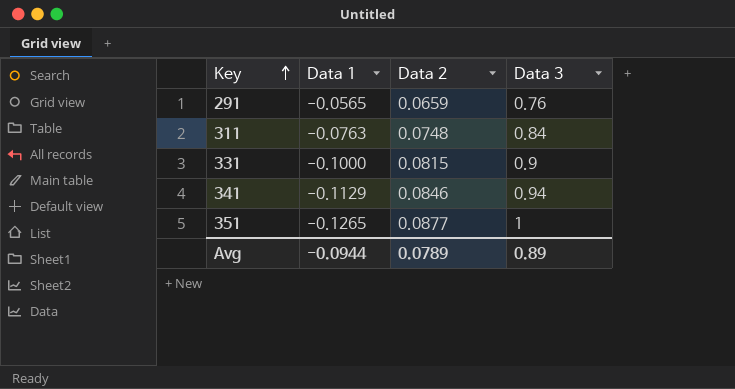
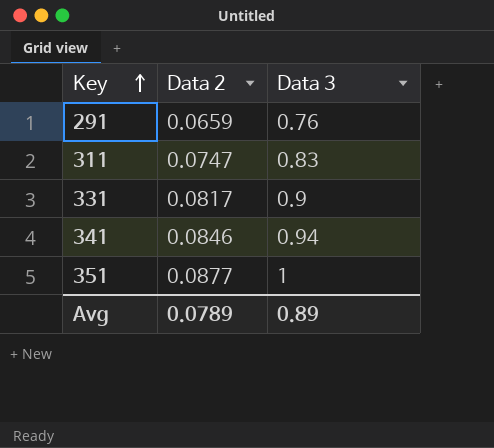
column Data 1 | position: 2 -> none
311 | Data 2: 0.0748 -> 0.0747
311 | Data 3: 0.84 -> 0.83
331 | Data 2: 0.0815 -> 0.0817

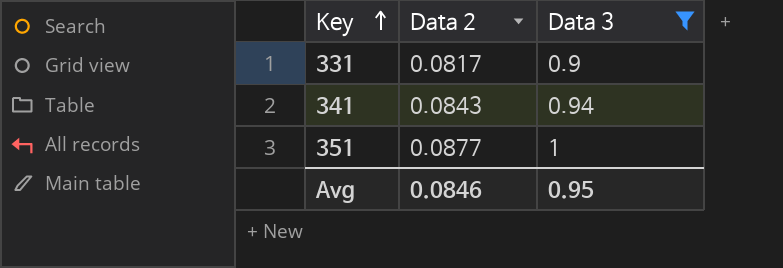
filter: none -> Data 3 >= 0.9
341 | Data 2: 0.0846 -> 0.0843
Avg | Data 2: 0.0789 -> 0.0846
Avg | Data 3: 0.89 -> 0.95

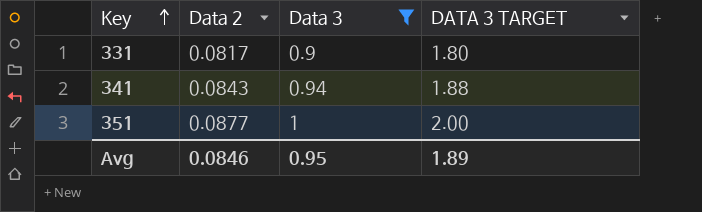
column DATA 3 TARGET | formula: none -> [Data 3] * 2

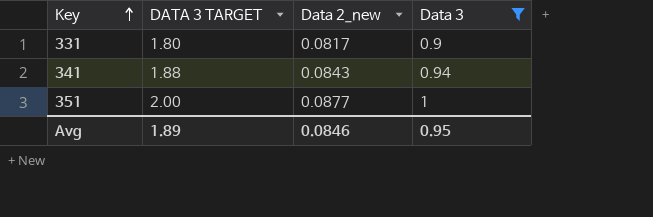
column DATA 3 TARGET | position: 4 -> 2
column name: Data 2 -> Data 2_new

